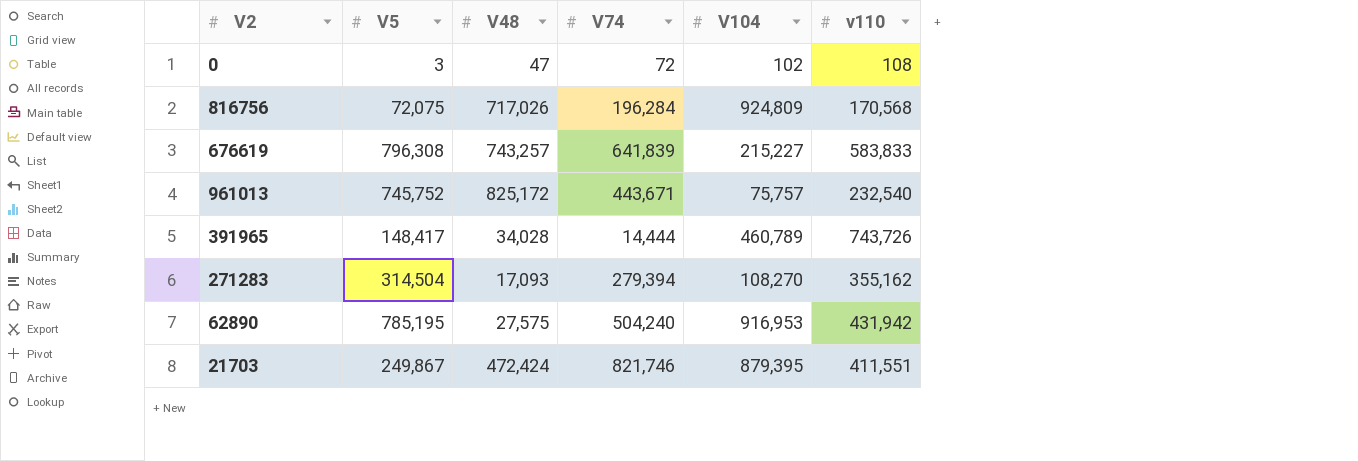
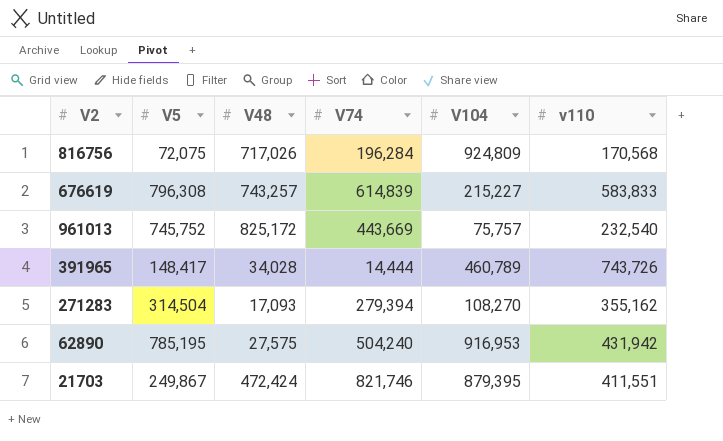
row 0: 3 | 47 | 72 | 102 | 108 -> none
676619 | V74: 641,839 -> 614,839
961013 | V74: 443,671 -> 443,669

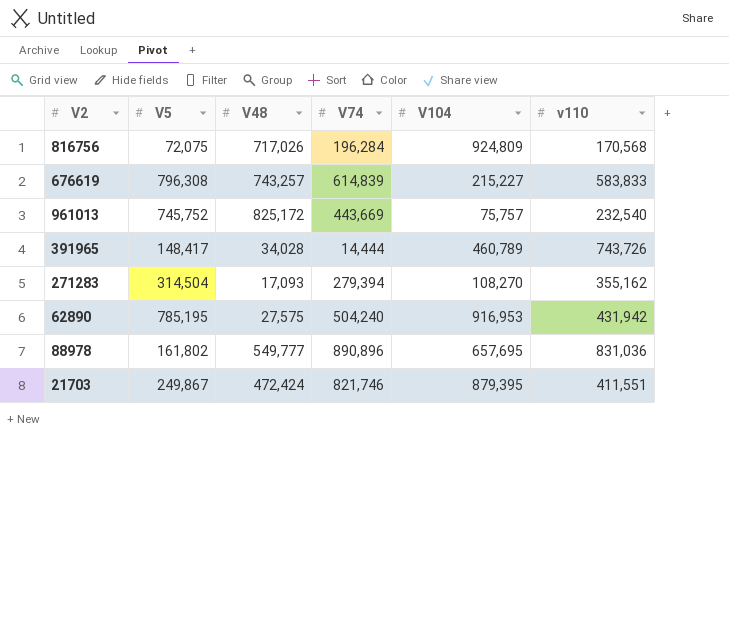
row 88978: none -> 161,802 | 549,777 | 890,896 | 657,695 | 831,036

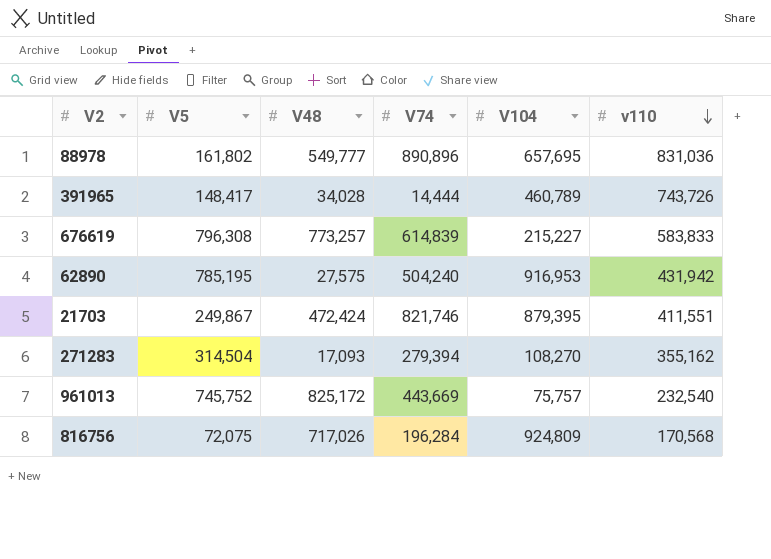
row order: none -> v110 descending
676619 | V48: 743,257 -> 773,257

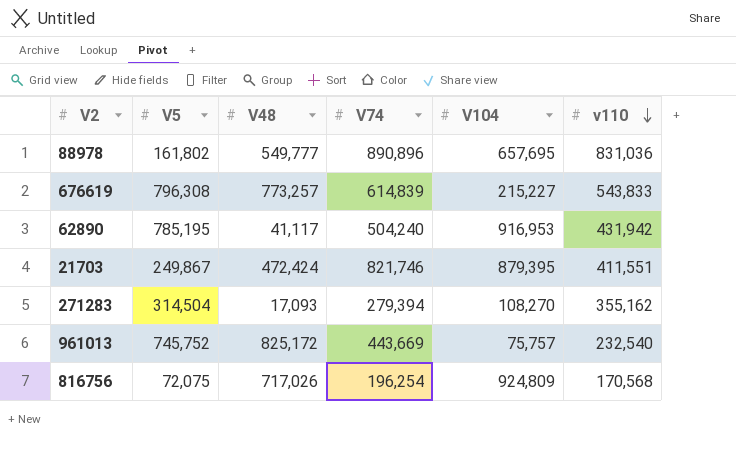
row 391965: 148,417 | 34,028 | 14,444 | 460,789 | 743,726 -> none
676619 | v110: 583,833 -> 543,833
62890 | V48: 27,575 -> 41,117
816756 | V74: 196,284 -> 196,254

